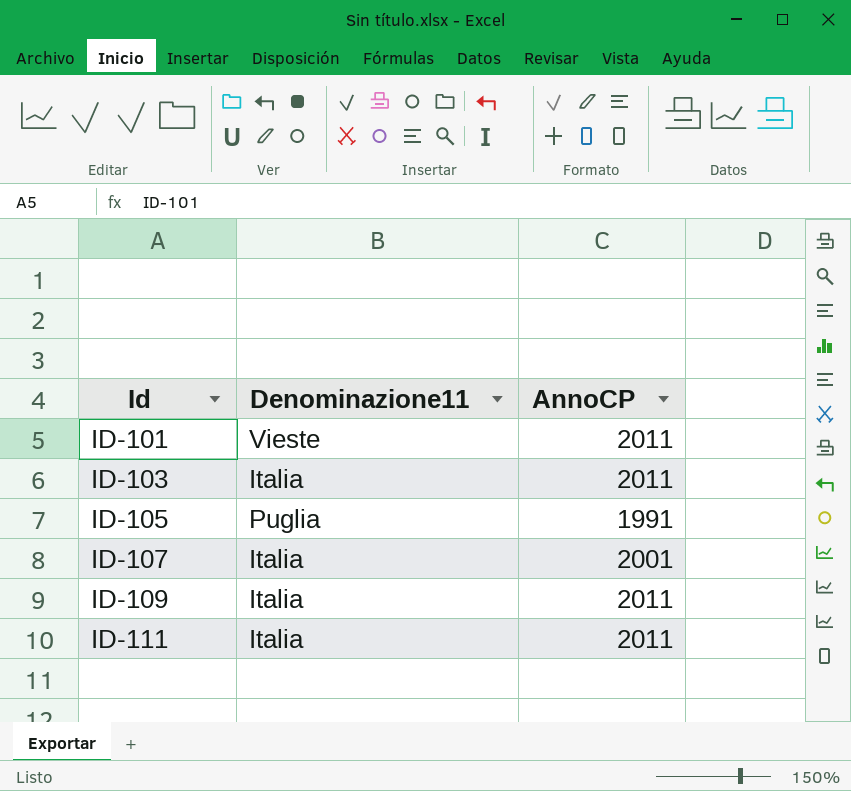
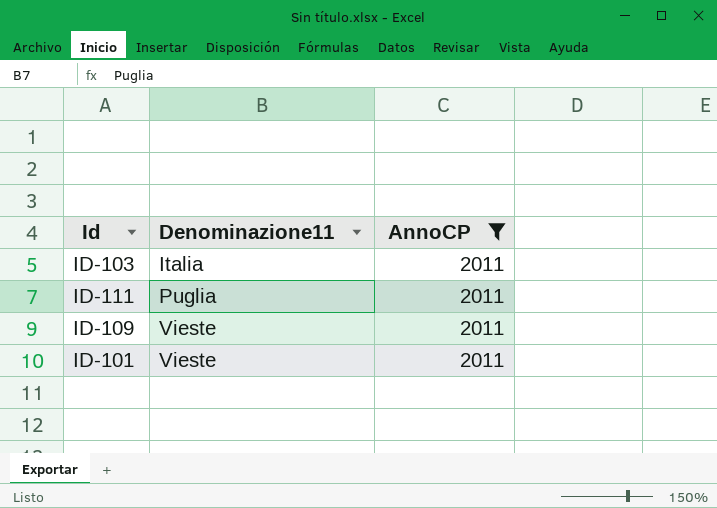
filter: none -> AnnoCP = 2011
row order: Id ascending -> Denominazione11 ascending
ID-111 | Denominazione11: Italia -> Puglia
ID-109 | Denominazione11: Italia -> Vieste

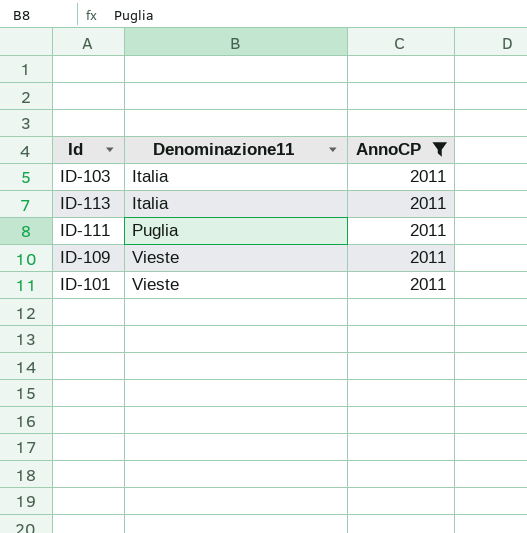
row ID-113: none -> Italia | 2011

